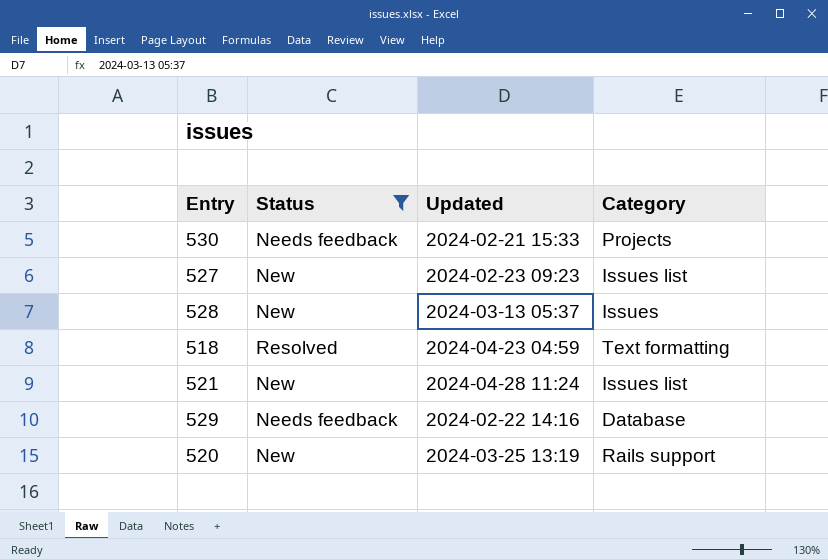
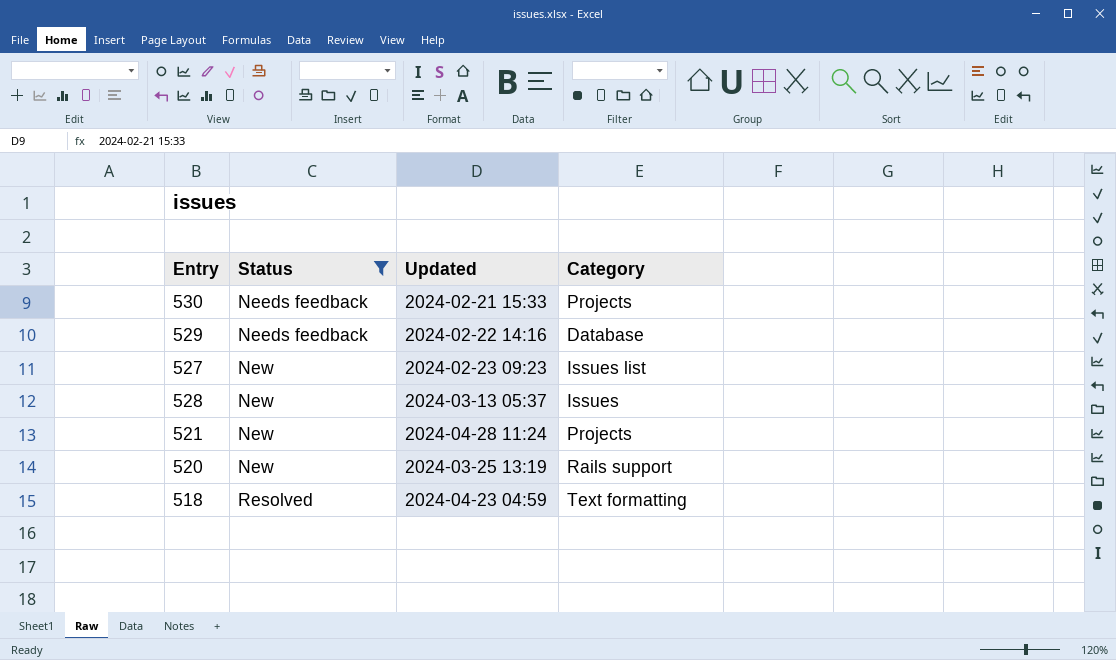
row order: none -> Status ascending
521 | Category: Issues list -> Projects

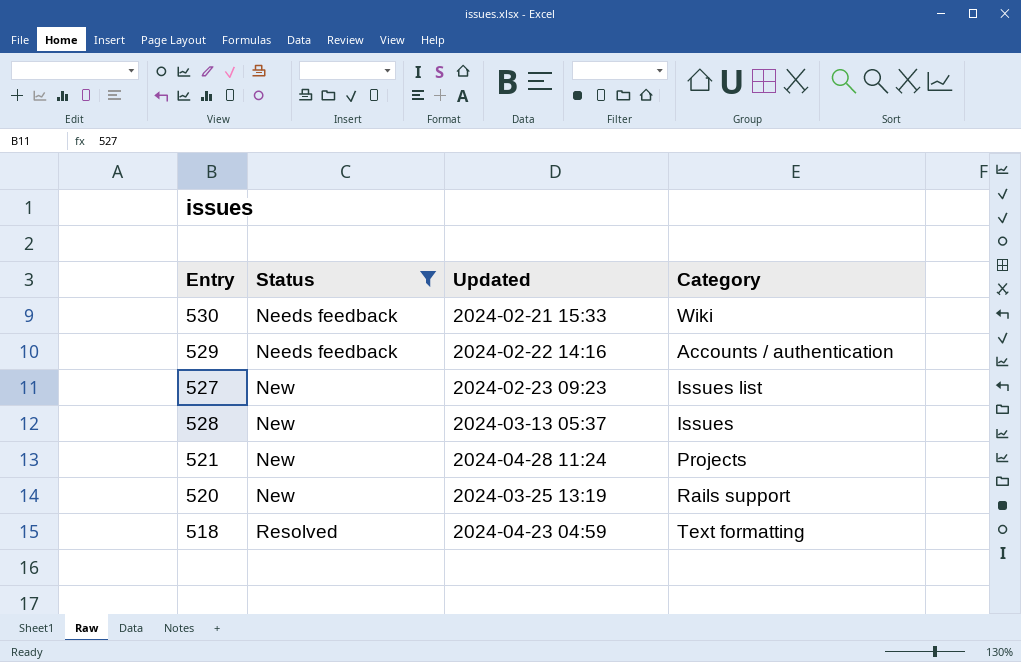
530 | Category: Projects -> Wiki
529 | Category: Database -> Accounts / authentication

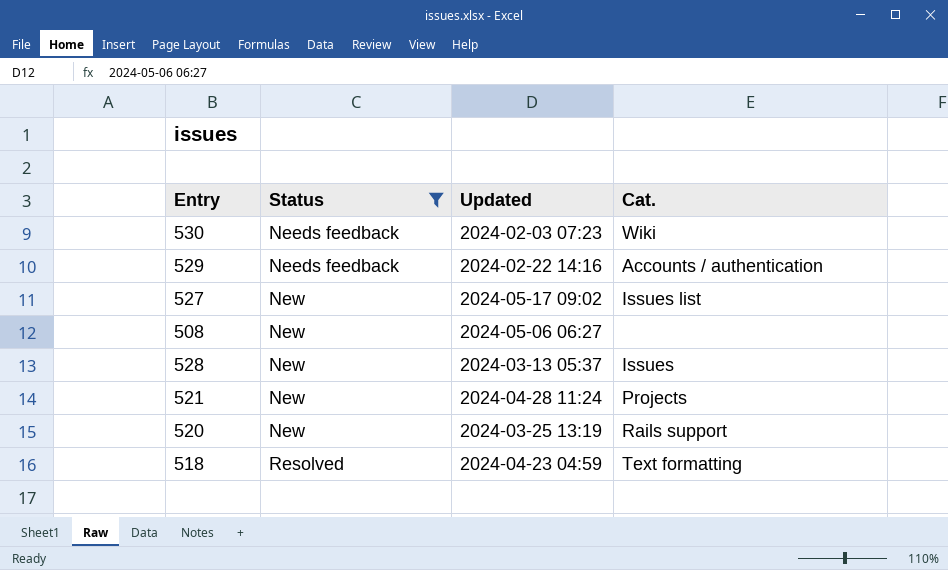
column name: Category -> Cat.
530 | Updated: 2024-02-21 15:33 -> 2024-02-03 07:23
527 | Updated: 2024-02-23 09:23 -> 2024-05-17 09:02
row 508: none -> New | 2024-05-06 06:27 | none

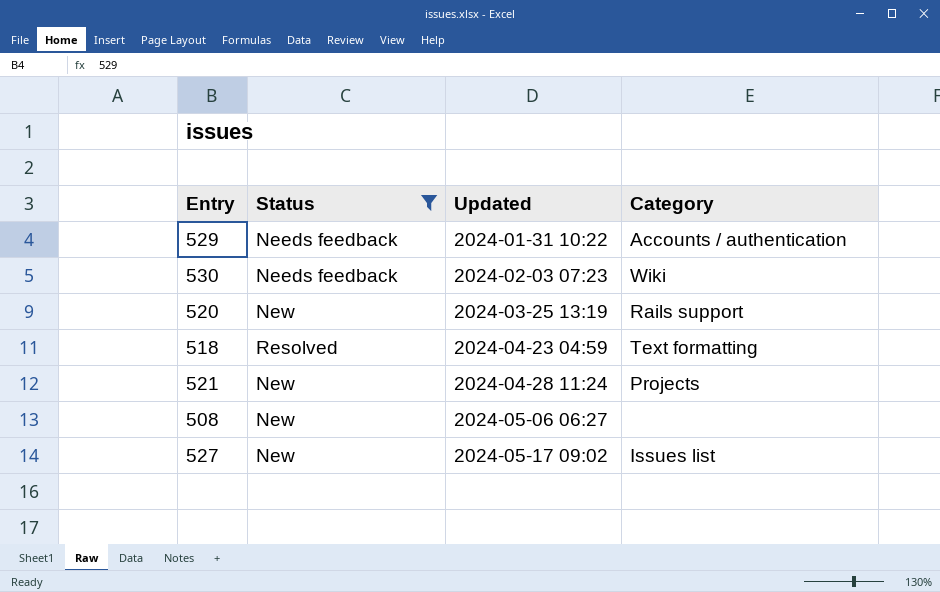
row order: Status ascending -> Updated ascending
column name: Cat. -> Category
row 528: New | 2024-03-13 05:37 | Issues -> none
529 | Updated: 2024-02-22 14:16 -> 2024-01-31 10:22

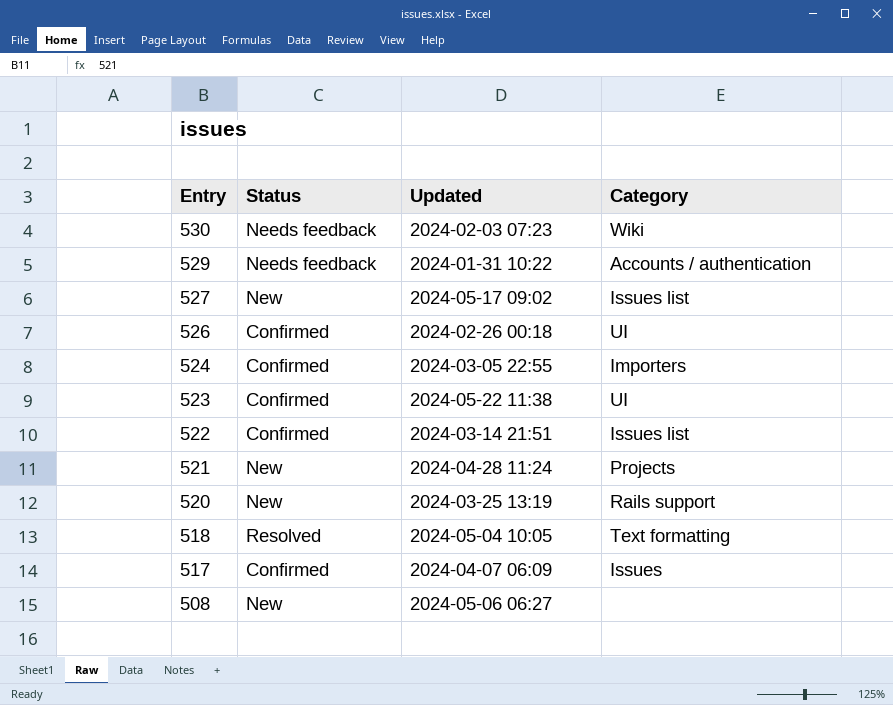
filter: Status != Confirmed -> none
row order: Updated ascending -> Entry descending
518 | Updated: 2024-04-23 04:59 -> 2024-05-04 10:05

